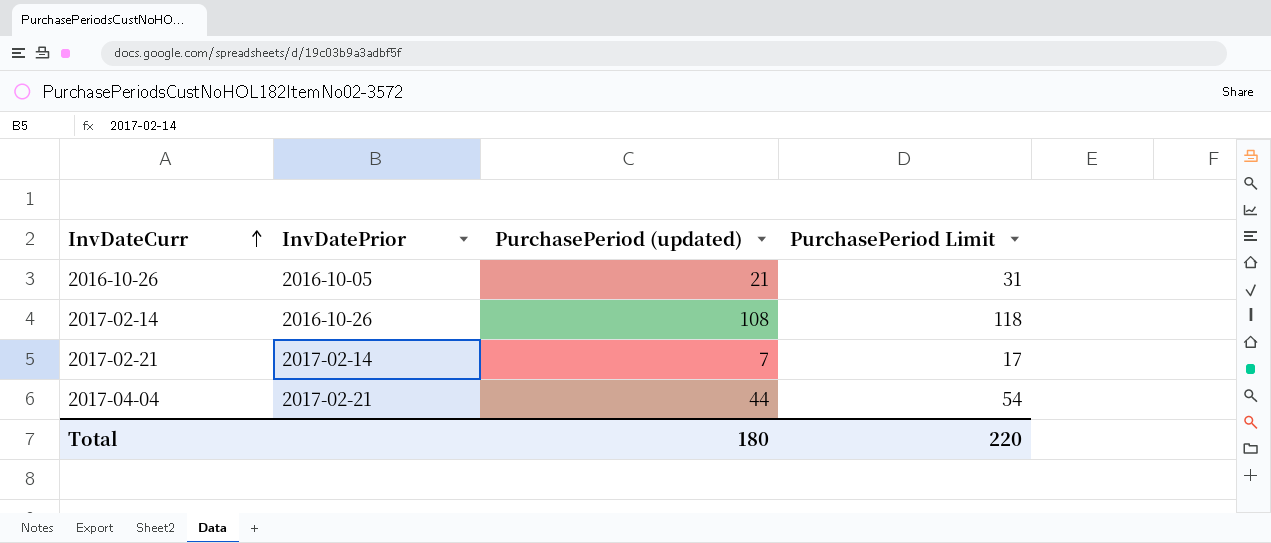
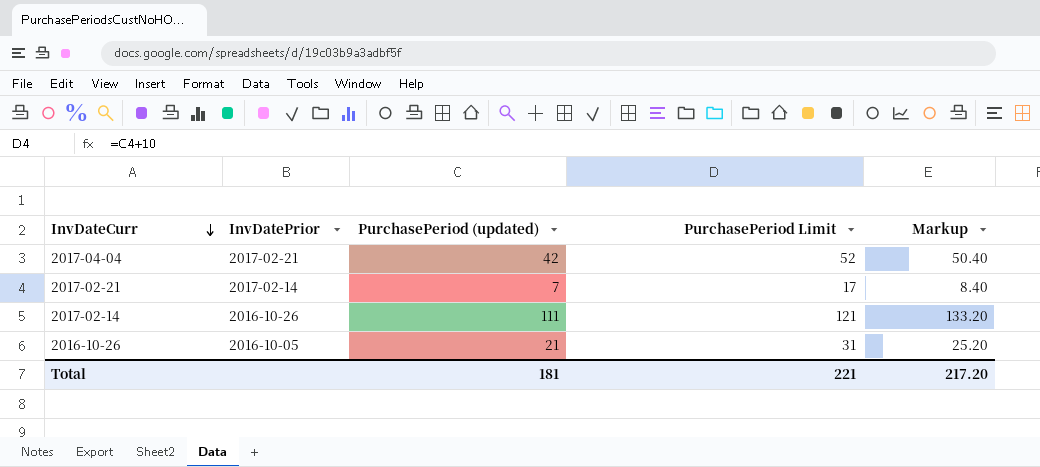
row order: InvDateCurr ascending -> InvDateCurr descending
column Markup | formula: none -> [PurchasePeriod (updated)] * 1.2
2017-04-04 | PurchasePeriod (updated): 44 -> 42
2017-04-04 | PurchasePeriod Limit: 54 -> 52
2017-02-14 | PurchasePeriod (updated): 108 -> 111
2017-02-14 | PurchasePeriod Limit: 118 -> 121
Total | PurchasePeriod (updated): 180 -> 181
Total | PurchasePeriod Limit: 220 -> 221

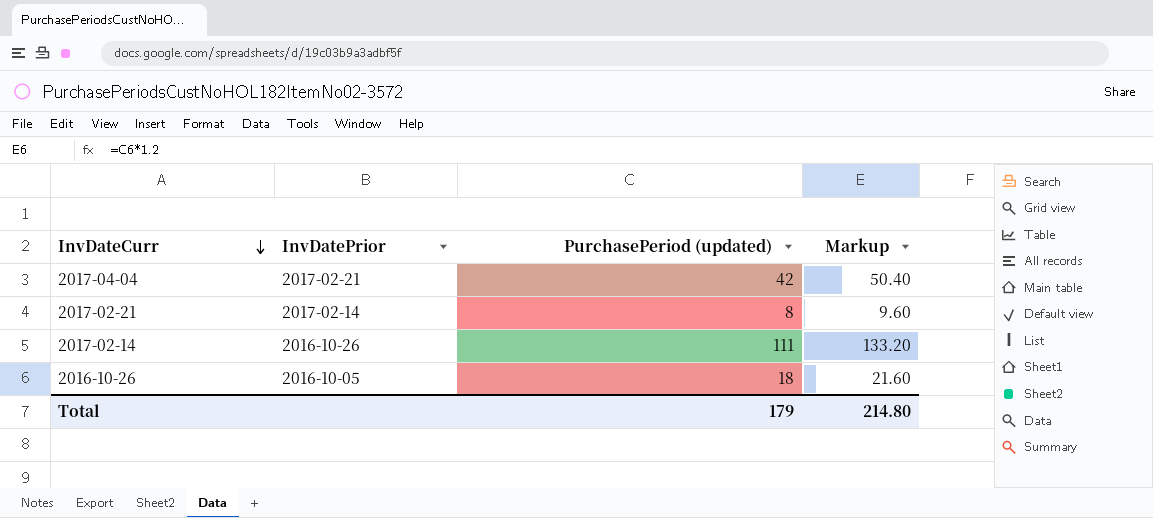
column PurchasePeriod Limit | formula: [PurchasePeriod (updated)] + 10 -> none
2017-02-21 | PurchasePeriod (updated): 7 -> 8
2017-02-21 | Markup: 8.40 -> 9.60
2016-10-26 | PurchasePeriod (updated): 21 -> 18
2016-10-26 | Markup: 25.20 -> 21.60
Total | PurchasePeriod (updated): 181 -> 179
Total | Markup: 217.20 -> 214.80

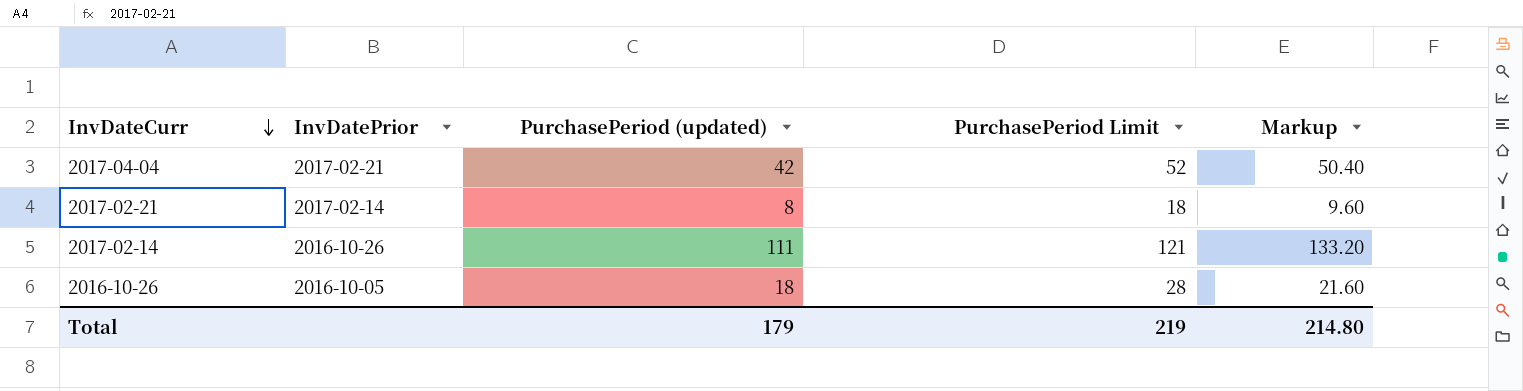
column PurchasePeriod Limit | formula: none -> [PurchasePeriod (updated)] + 10

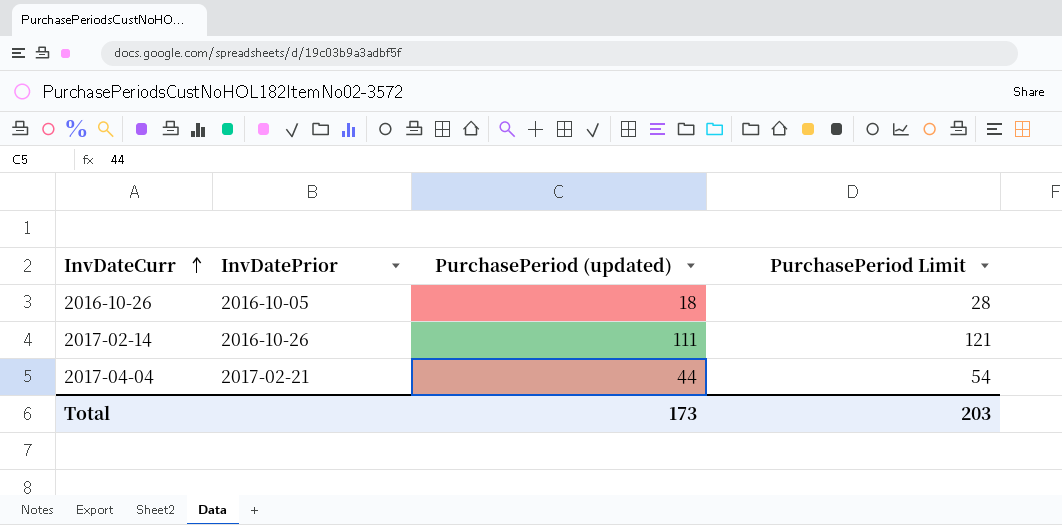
row order: InvDateCurr descending -> InvDateCurr ascending
column Markup | formula: [PurchasePeriod (updated)] * 1.2 -> none
row 2017-02-21: 2017-02-14 | 8 | 18 | 9.60 -> none
2017-04-04 | PurchasePeriod (updated): 42 -> 44
2017-04-04 | PurchasePeriod Limit: 52 -> 54
Total | PurchasePeriod (updated): 179 -> 173
Total | PurchasePeriod Limit: 219 -> 203

